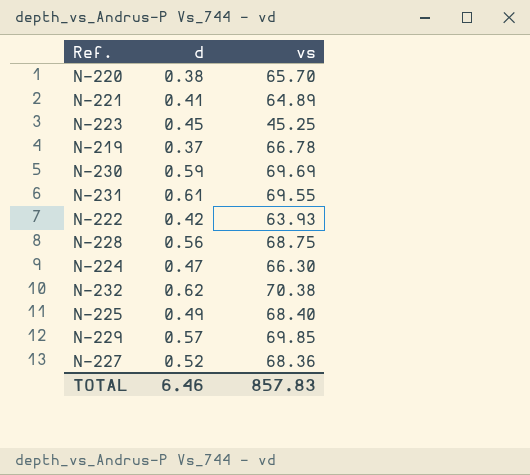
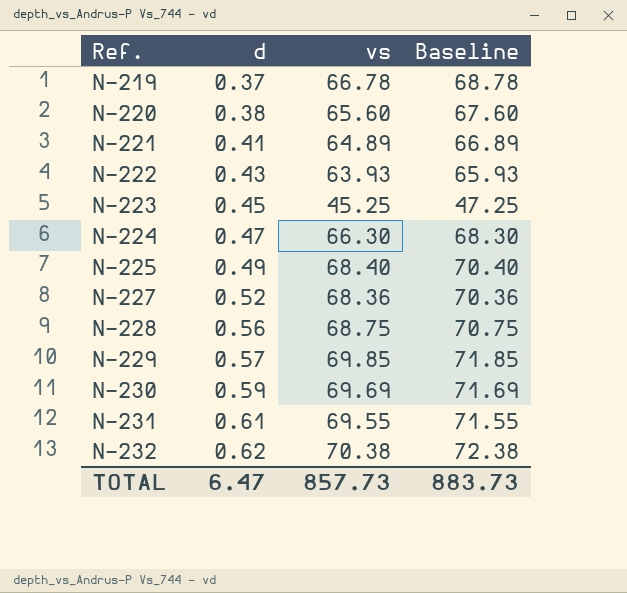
row order: none -> Ref. ascending
column Baseline | formula: none -> [vs] + 2
N-220 | vs: 65.70 -> 65.60
N-222 | d: 0.42 -> 0.43
TOTAL | d: 6.46 -> 6.47
TOTAL | vs: 857.83 -> 857.73

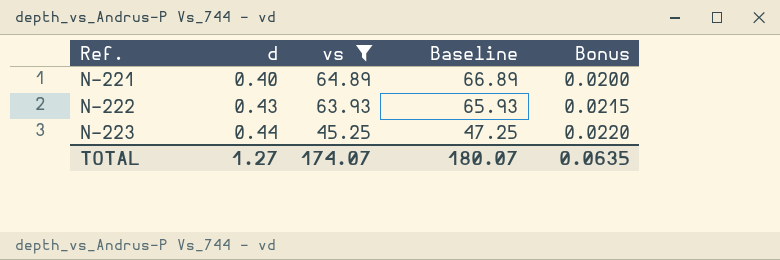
filter: none -> vs <= 64.89
column Bonus | formula: none -> [d] * 0.05
N-221 | d: 0.41 -> 0.40
N-223 | d: 0.45 -> 0.44
TOTAL | d: 6.47 -> 1.27
TOTAL | vs: 857.73 -> 174.07
TOTAL | Baseline: 883.73 -> 180.07

